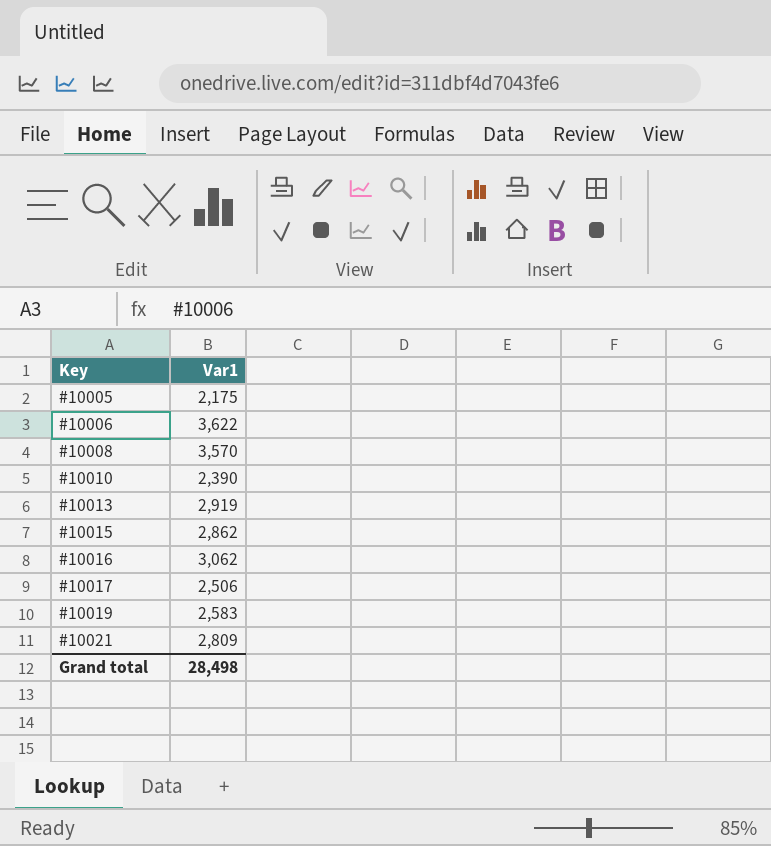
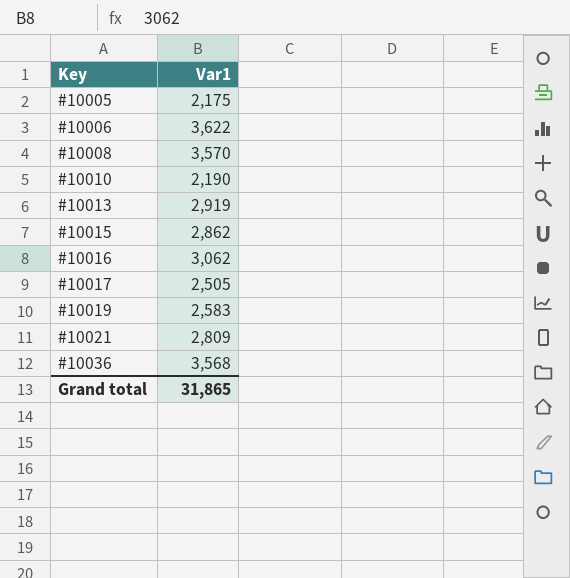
#10010 | Var1: 2,390 -> 2,190
#10017 | Var1: 2,506 -> 2,505
row #10036: none -> 3,568
Grand total | Var1: 28,498 -> 31,865

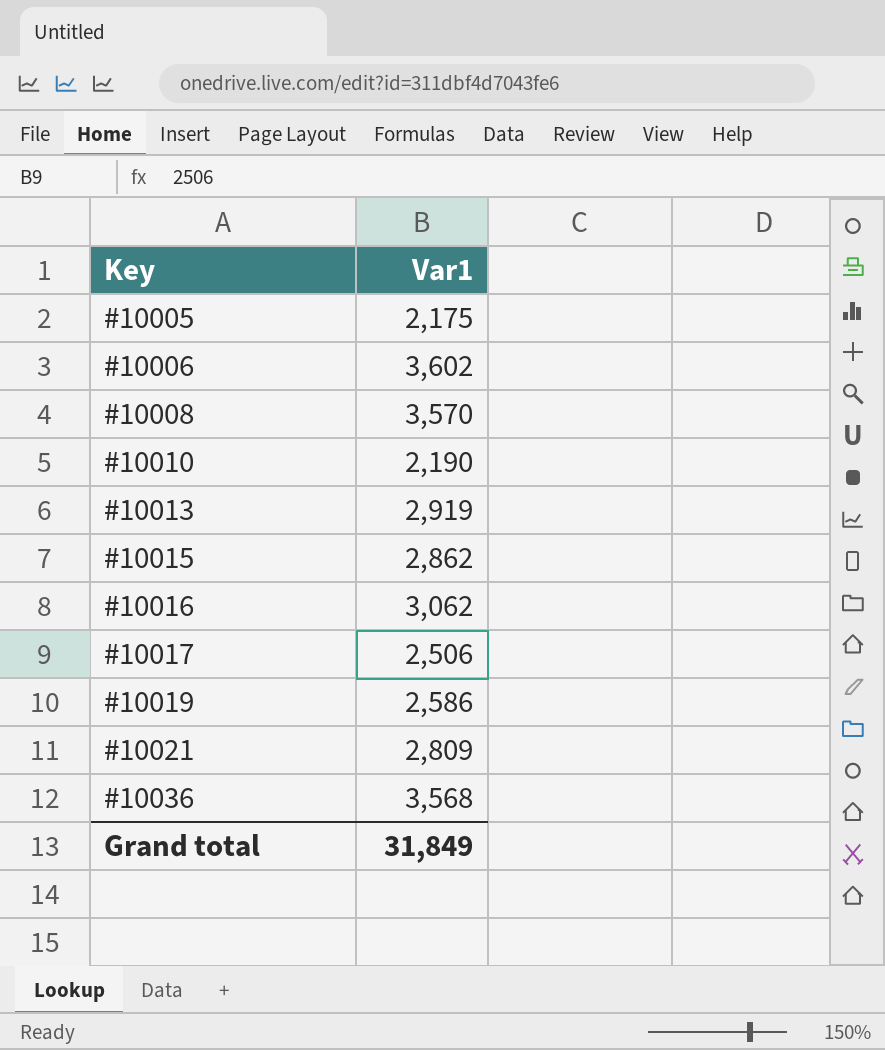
#10006 | Var1: 3,622 -> 3,602
#10017 | Var1: 2,505 -> 2,506
#10019 | Var1: 2,583 -> 2,586
Grand total | Var1: 31,865 -> 31,849

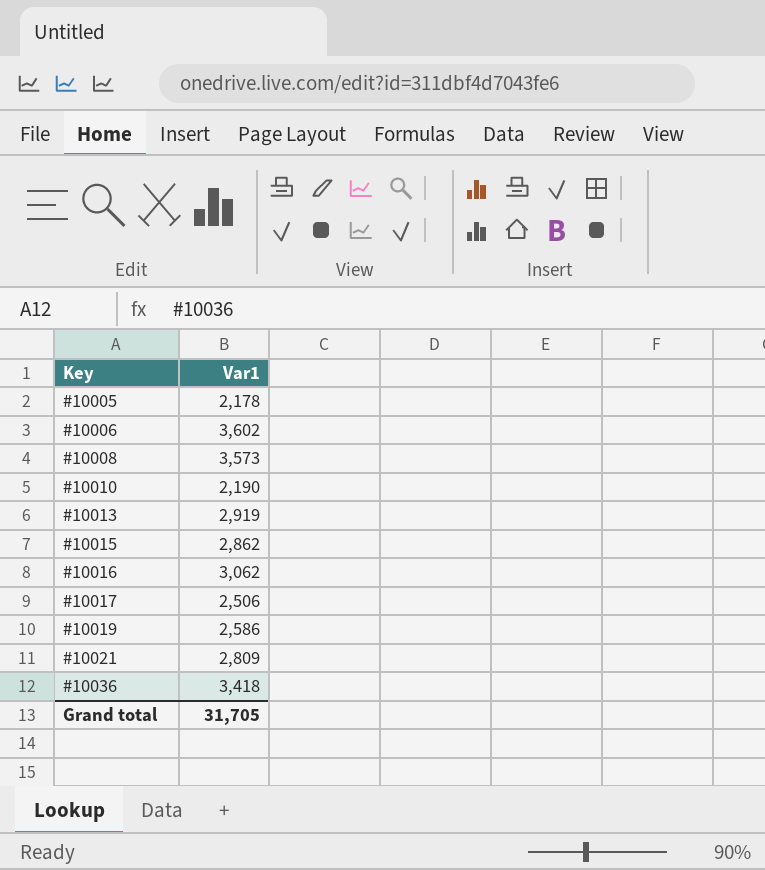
#10005 | Var1: 2,175 -> 2,178
#10008 | Var1: 3,570 -> 3,573
#10036 | Var1: 3,568 -> 3,418
Grand total | Var1: 31,849 -> 31,705

